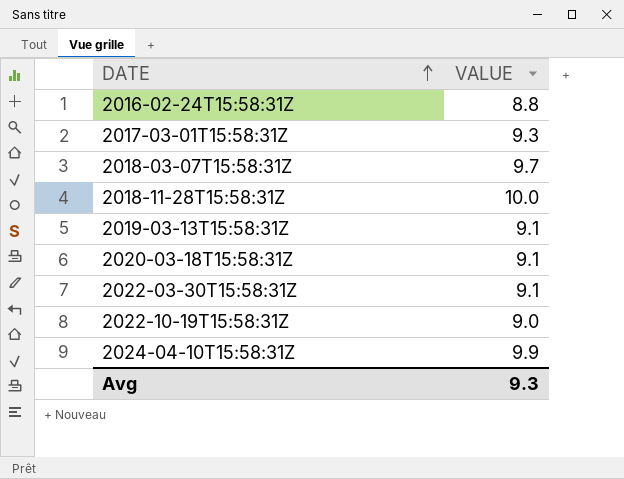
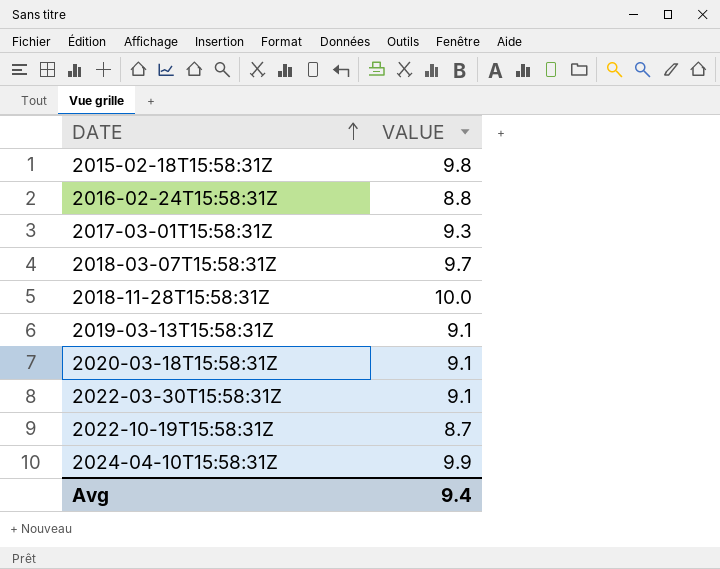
row 2015-02-18T15:58:31Z: none -> 9.8
2022-10-19T15:58:31Z | VALUE: 9.0 -> 8.7
Avg | VALUE: 9.3 -> 9.4

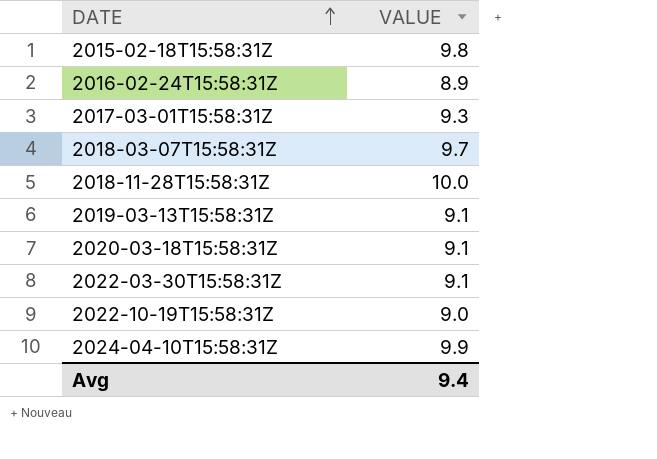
2016-02-24T15:58:31Z | VALUE: 8.8 -> 8.9
2022-10-19T15:58:31Z | VALUE: 8.7 -> 9.0

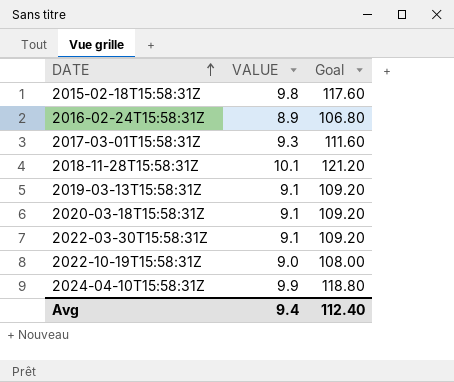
column Goal | formula: none -> [VALUE] * 12
row 2018-03-07T15:58:31Z: 9.7 -> none
2018-11-28T15:58:31Z | VALUE: 10.0 -> 10.1

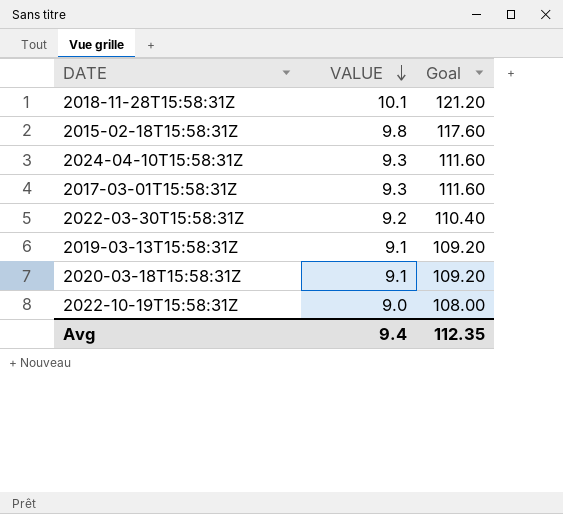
row order: DATE ascending -> VALUE descending
row 2016-02-24T15:58:31Z: 8.9 | 106.80 -> none
2024-04-10T15:58:31Z | VALUE: 9.9 -> 9.3
2024-04-10T15:58:31Z | Goal: 118.80 -> 111.60
2022-03-30T15:58:31Z | VALUE: 9.1 -> 9.2
2022-03-30T15:58:31Z | Goal: 109.20 -> 110.40
Avg | Goal: 112.40 -> 112.35

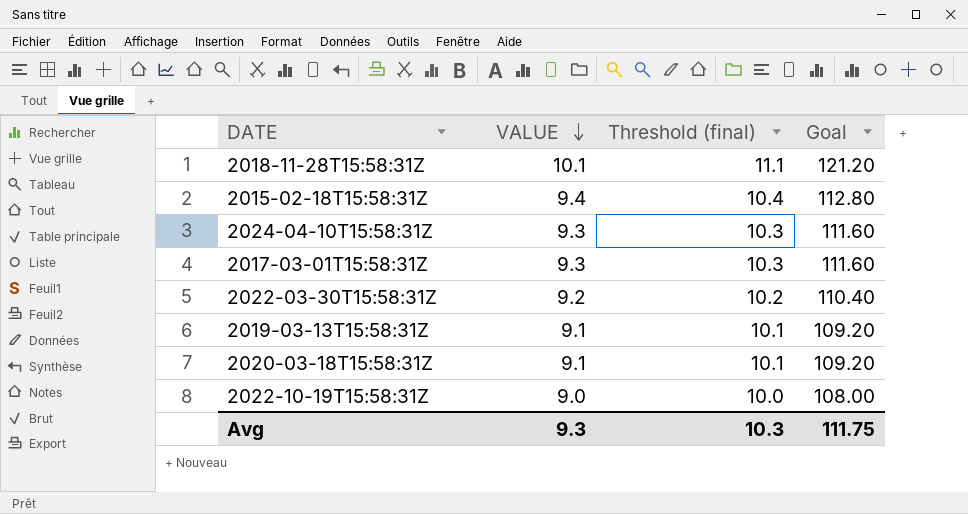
column Threshold (final) | formula: none -> [VALUE] + 1
2015-02-18T15:58:31Z | VALUE: 9.8 -> 9.4
2015-02-18T15:58:31Z | Goal: 117.60 -> 112.80
Avg | VALUE: 9.4 -> 9.3
Avg | Goal: 112.35 -> 111.75

